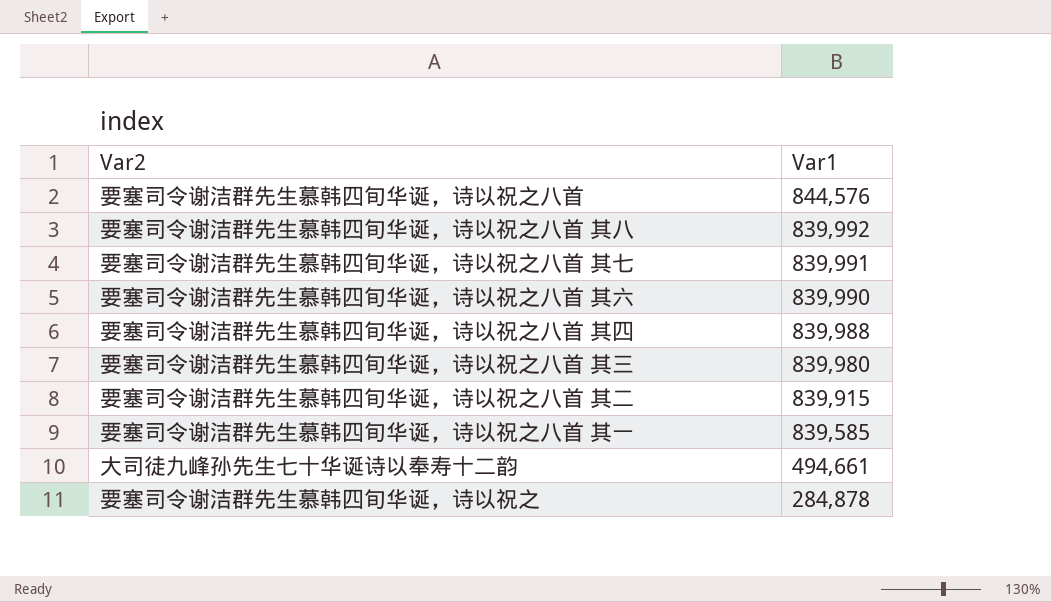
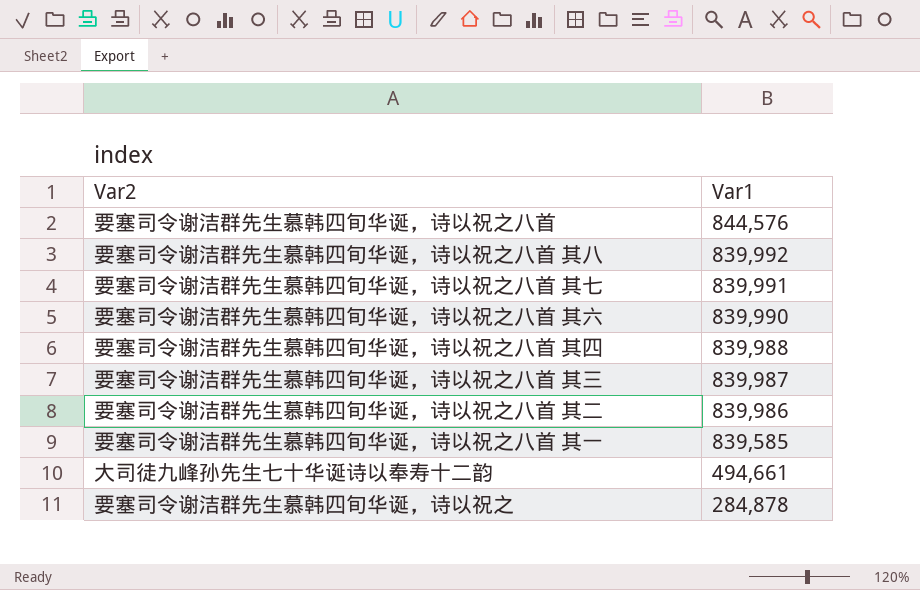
要塞司令谢洁群先生慕韩四旬华诞，诗以祝之八首 其三 | Var1: 839,980 -> 839,987
要塞司令谢洁群先生慕韩四旬华诞，诗以祝之八首 其二 | Var1: 839,915 -> 839,986

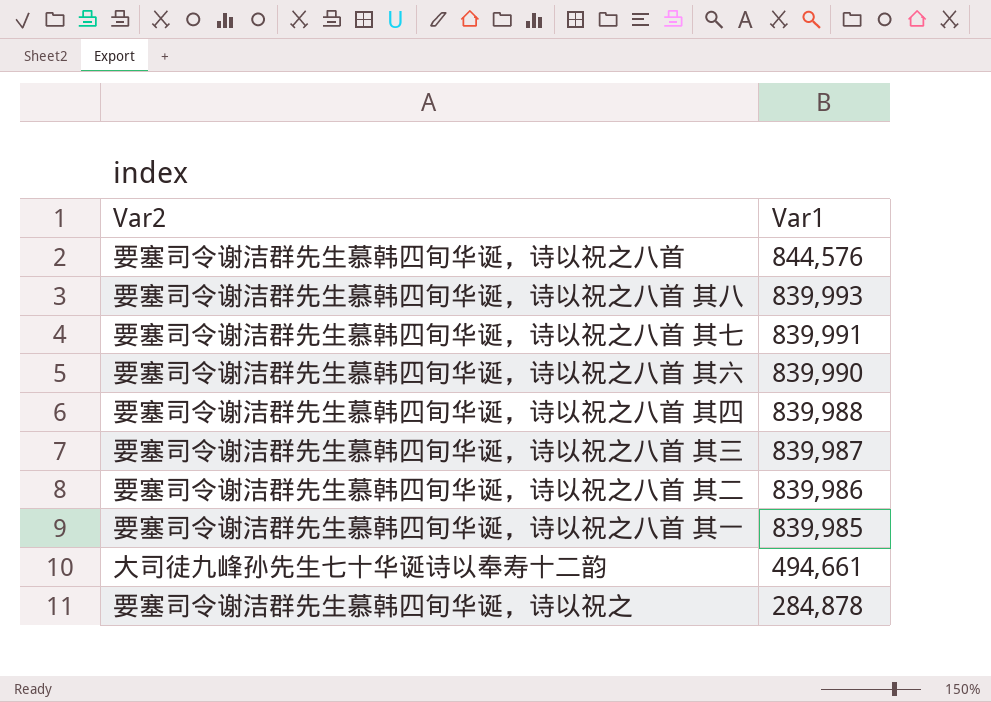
要塞司令谢洁群先生慕韩四旬华诞，诗以祝之八首 其八 | Var1: 839,992 -> 839,993
要塞司令谢洁群先生慕韩四旬华诞，诗以祝之八首 其一 | Var1: 839,585 -> 839,985

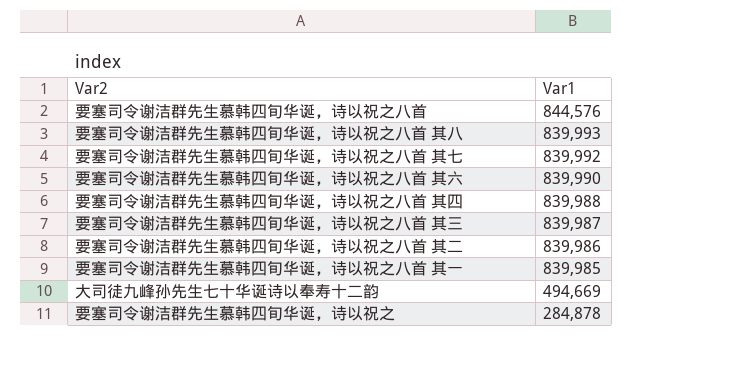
要塞司令谢洁群先生慕韩四旬华诞，诗以祝之八首 其七 | Var1: 839,991 -> 839,992
大司徒九峰孙先生七十华诞诗以奉寿十二韵 | Var1: 494,661 -> 494,669

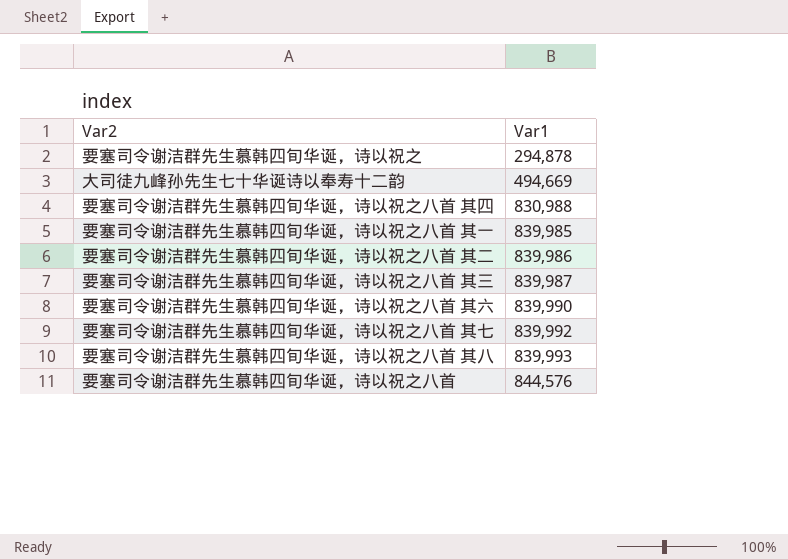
row order: Var1 descending -> Var1 ascending
要塞司令谢洁群先生慕韩四旬华诞，诗以祝之 | Var1: 284,878 -> 294,878
要塞司令谢洁群先生慕韩四旬华诞，诗以祝之八首 其四 | Var1: 839,988 -> 830,988

